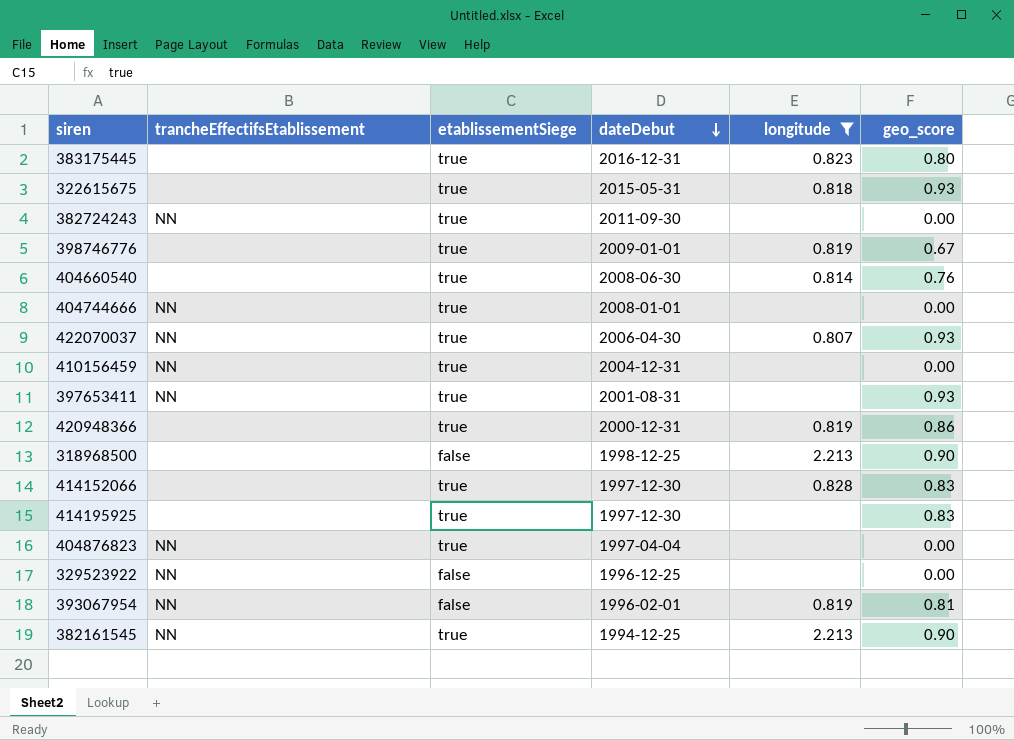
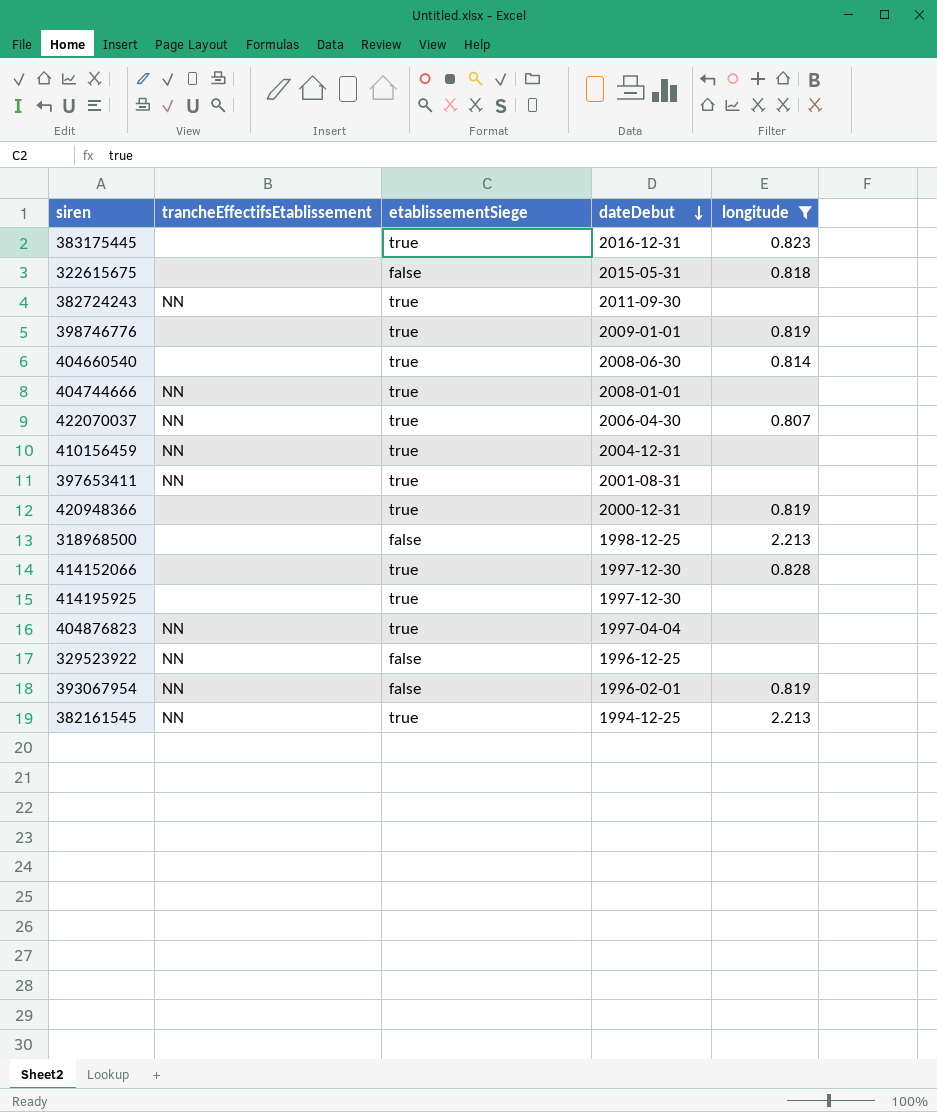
column geo_score | position: 6 -> none
322615675 | etablissementSiege: true -> false

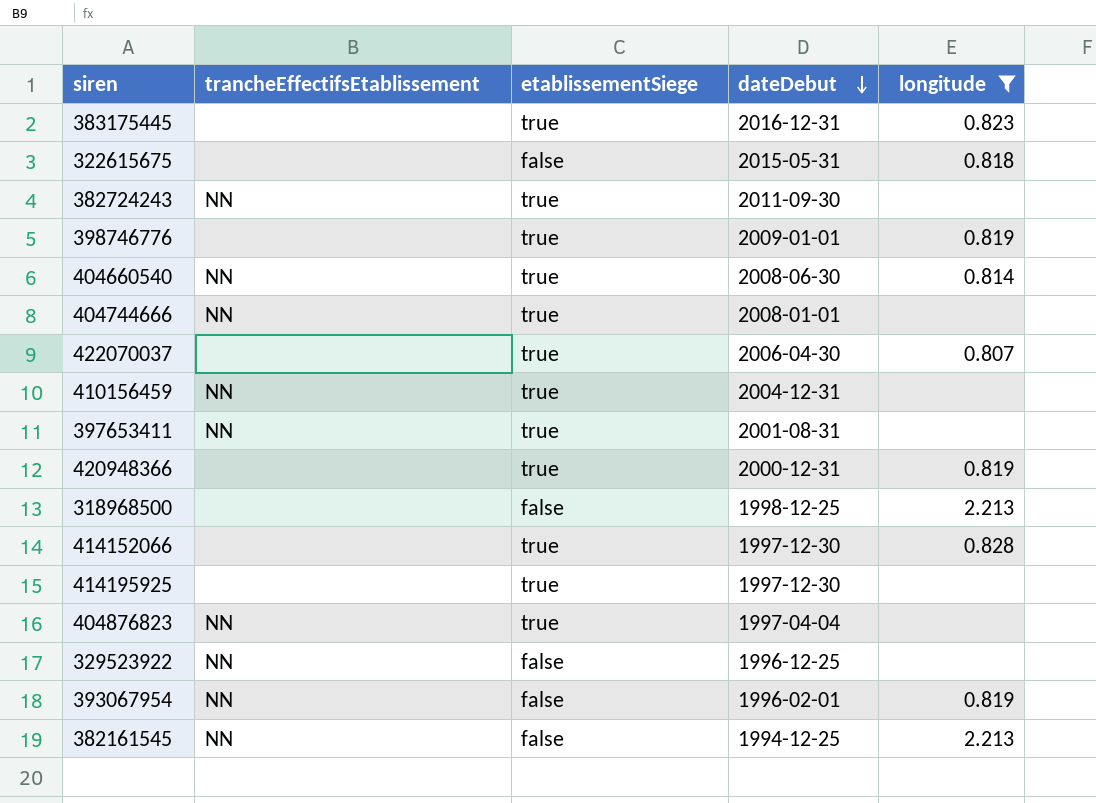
404660540 | trancheEffectifsEtablissement: none -> NN
422070037 | trancheEffectifsEtablissement: NN -> none
382161545 | etablissementSiege: true -> false

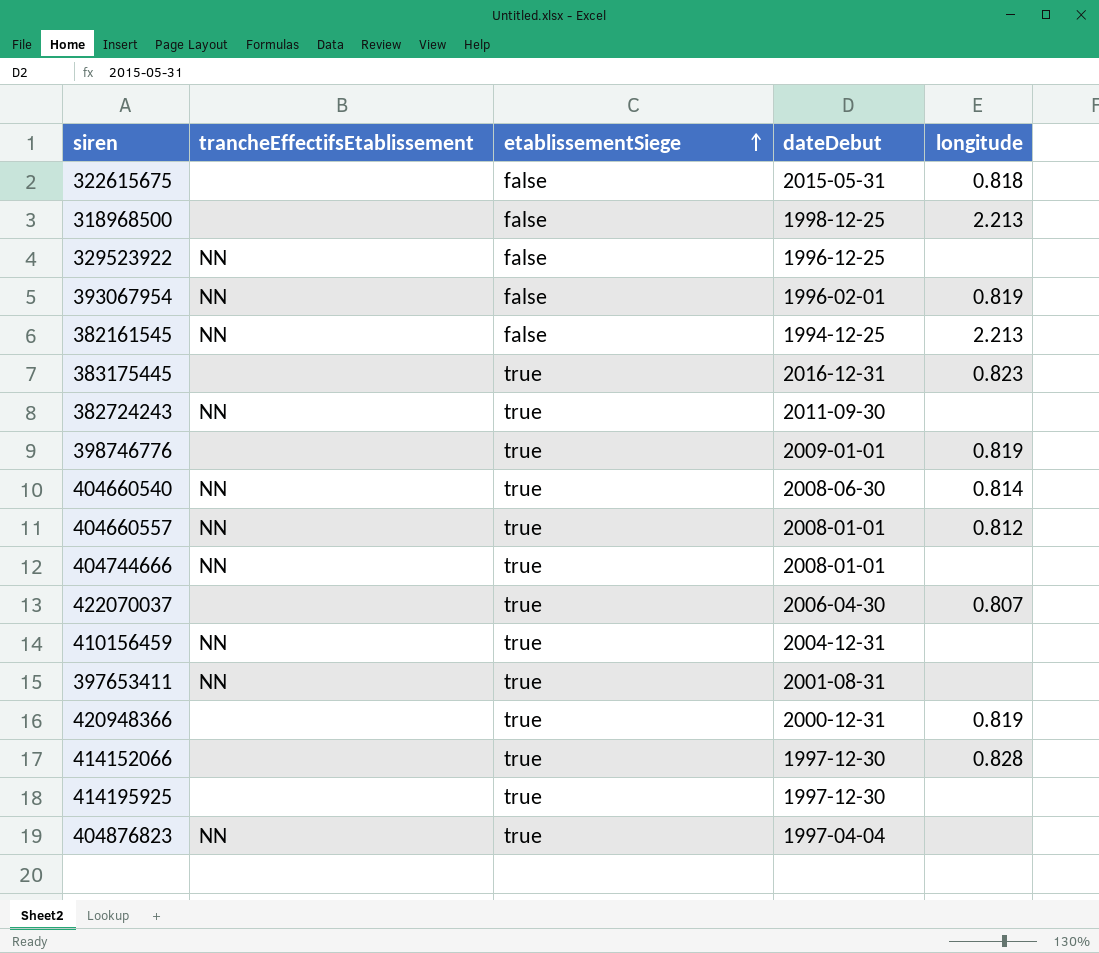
filter: longitude != 0.812 -> none
row order: dateDebut descending -> etablissementSiege ascending

